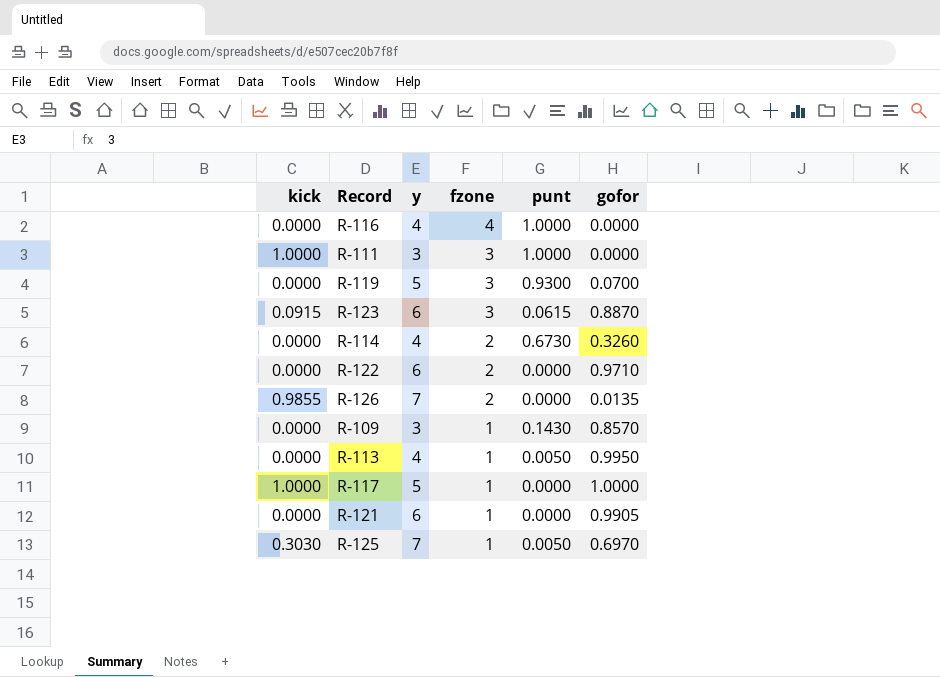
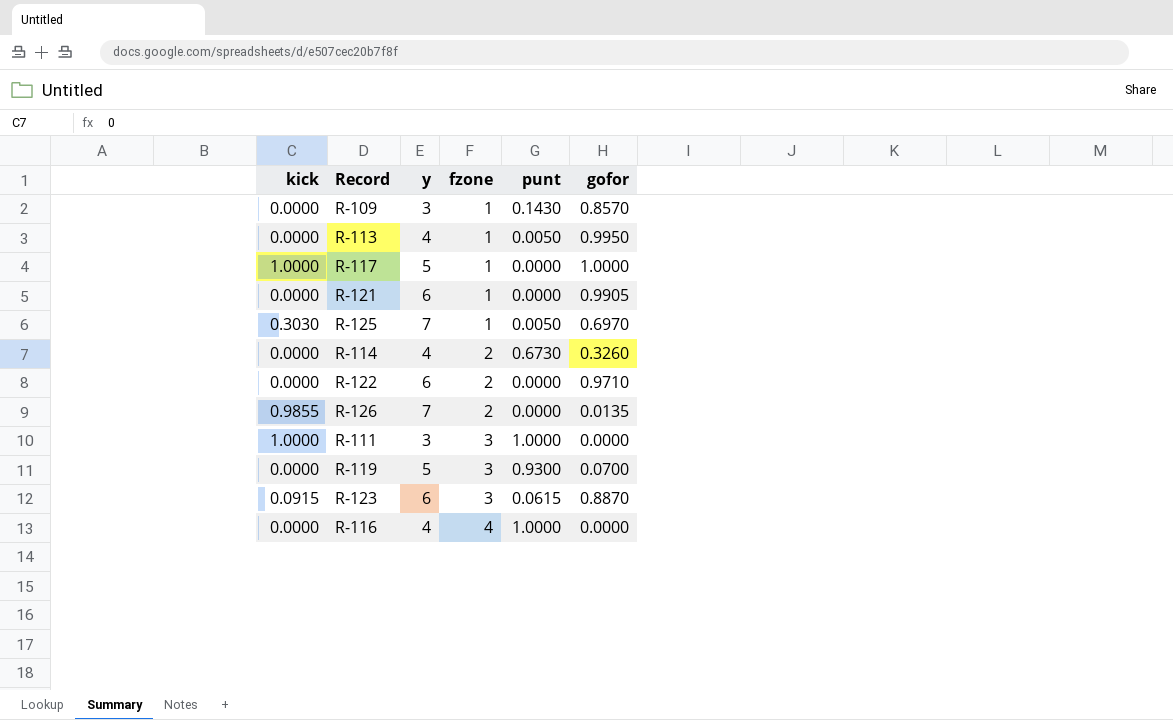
row order: fzone descending -> fzone ascending

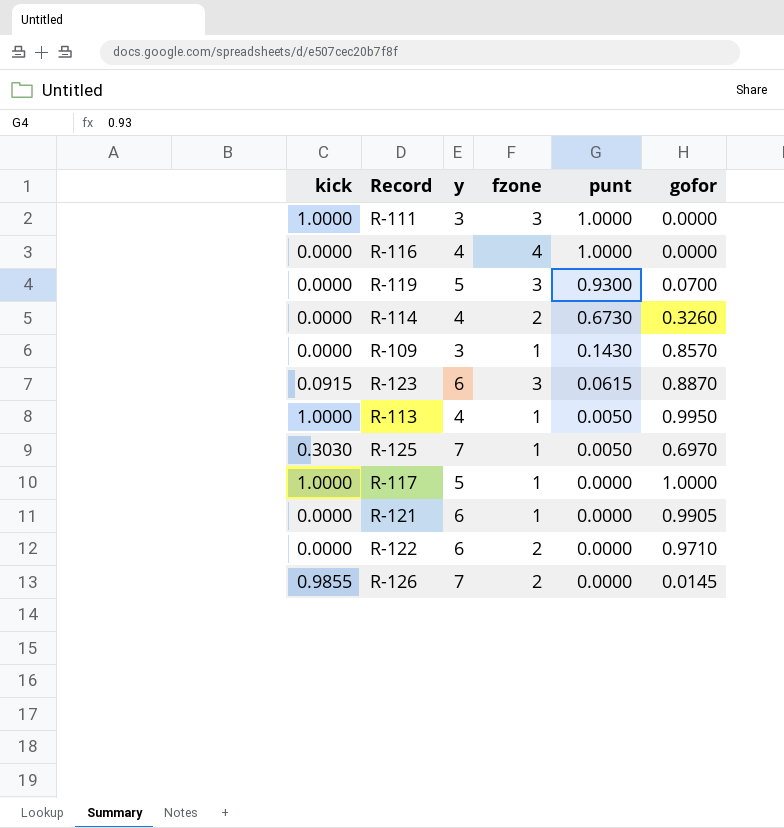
row order: fzone ascending -> punt descending
R-113 | kick: 0.0000 -> 1.0000
R-126 | gofor: 0.0135 -> 0.0145

